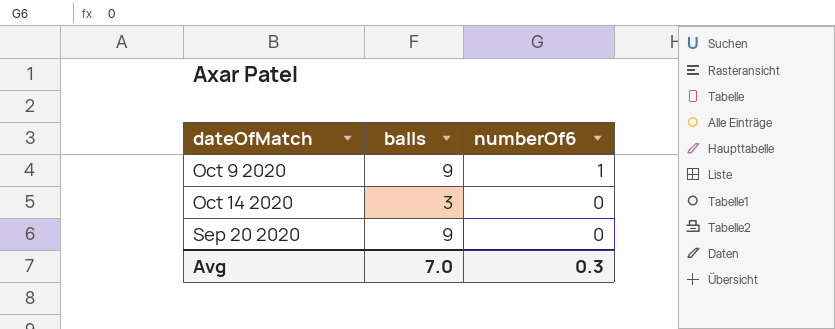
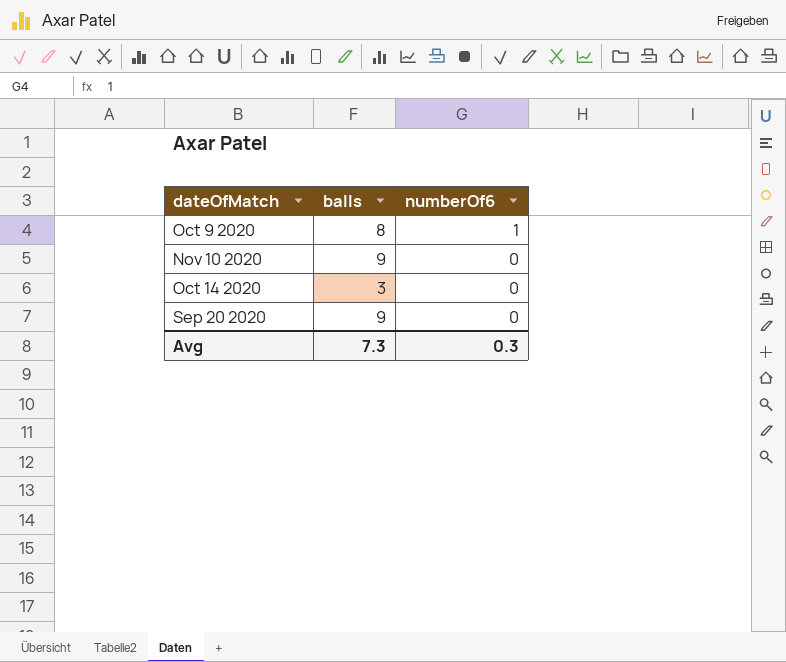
Oct 9 2020 | balls: 9 -> 8
row Nov 10 2020: none -> 9 | 0
Avg | balls: 7.0 -> 7.3

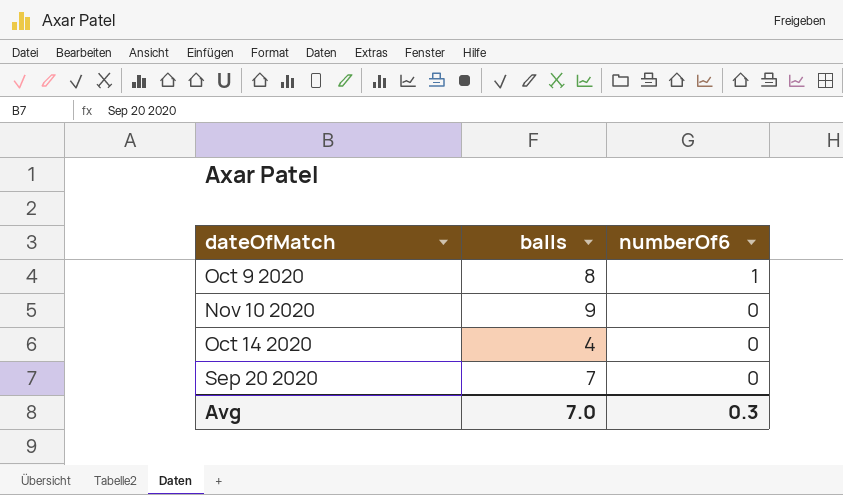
Oct 14 2020 | balls: 3 -> 4
Sep 20 2020 | balls: 9 -> 7
Avg | balls: 7.3 -> 7.0

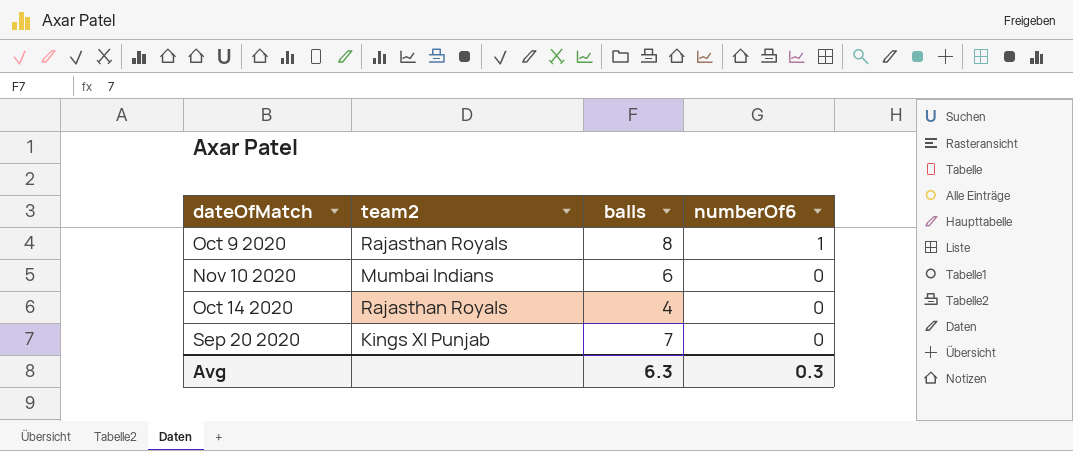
column team2 | position: none -> 2
Nov 10 2020 | balls: 9 -> 6
Avg | balls: 7.0 -> 6.3

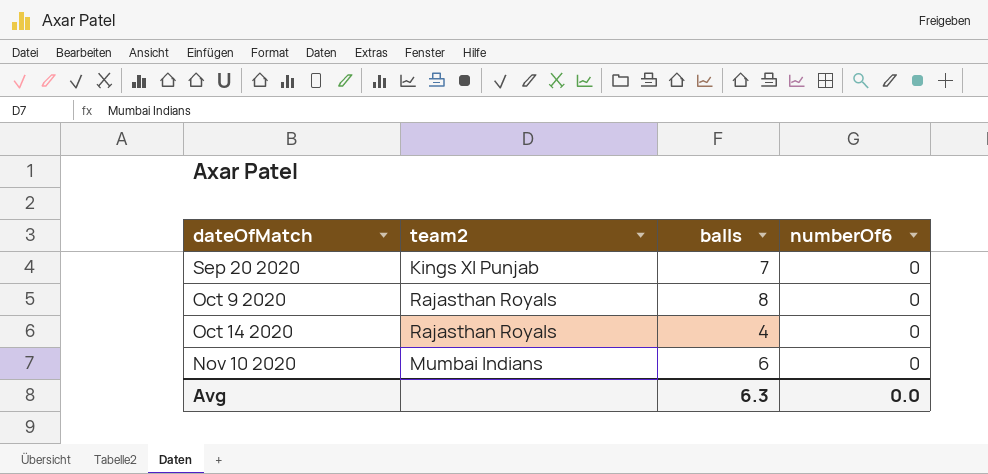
row order: numberOf6 descending -> dateOfMatch ascending
Oct 9 2020 | numberOf6: 1 -> 0
Avg | numberOf6: 0.3 -> 0.0

